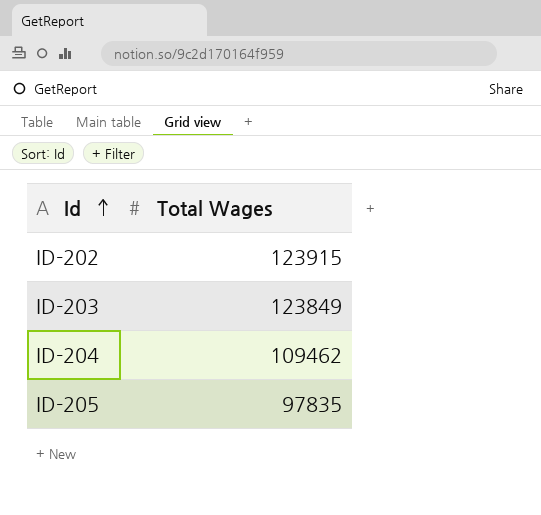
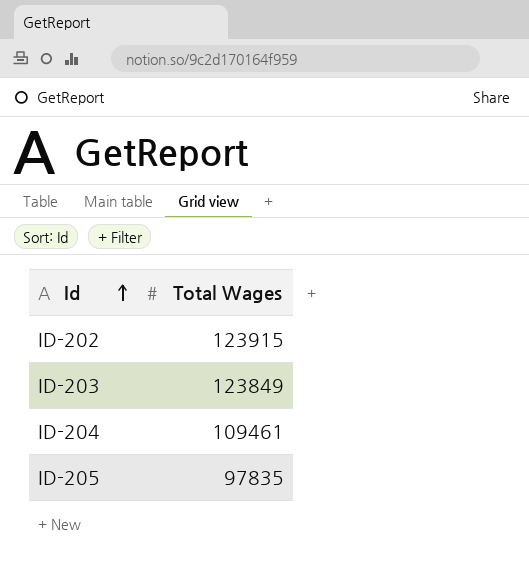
ID-204 | Total Wages: 109462 -> 109461

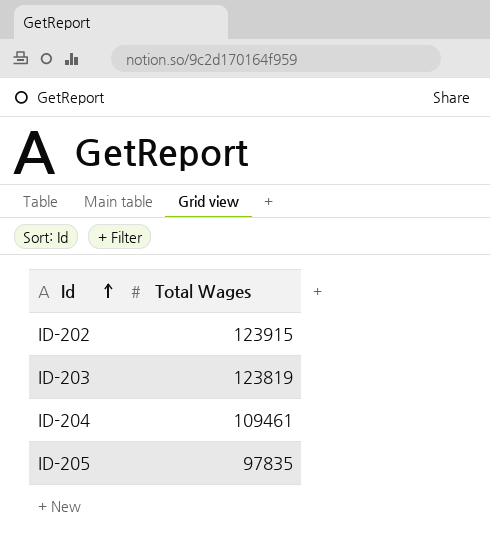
ID-203 | Total Wages: 123849 -> 123819

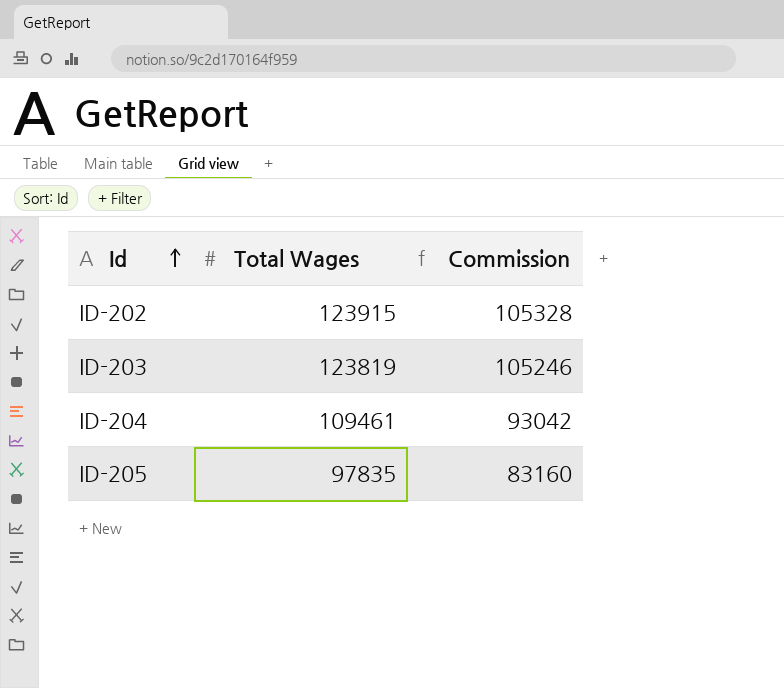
column Commission | formula: none -> [Total Wages] * 0.85

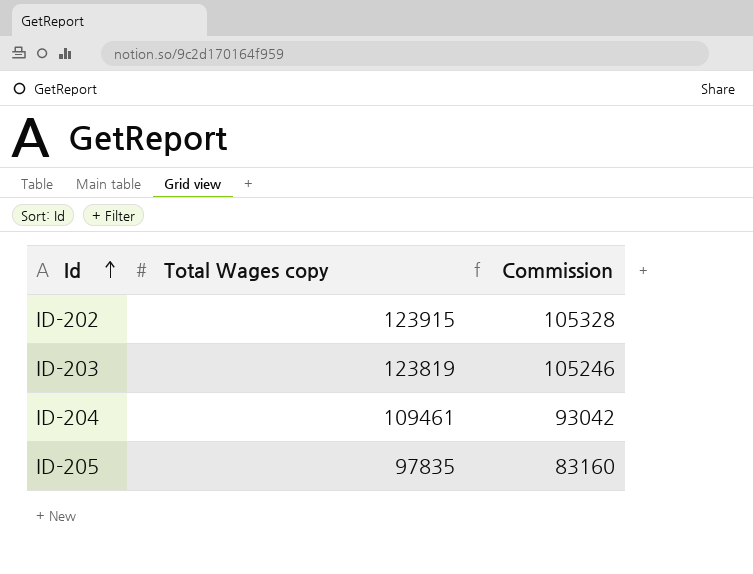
column name: Total Wages -> Total Wages copy

